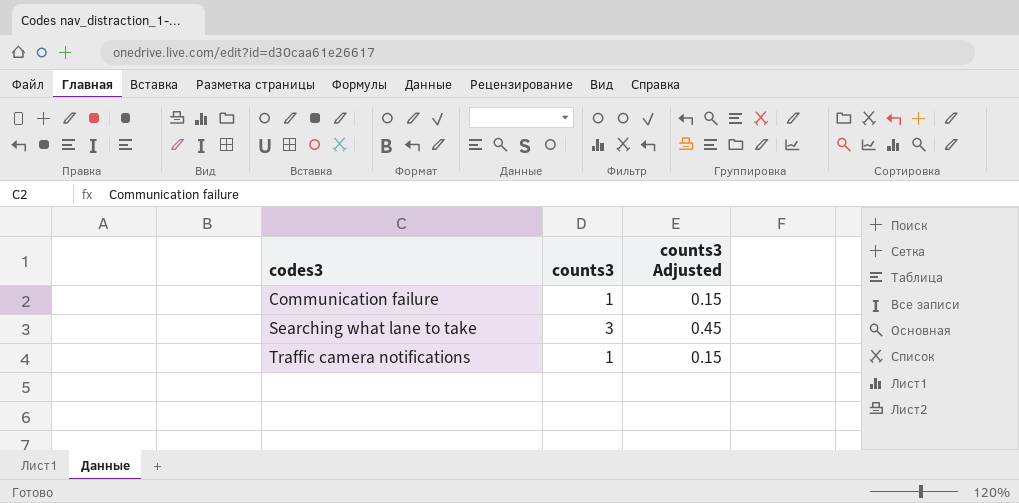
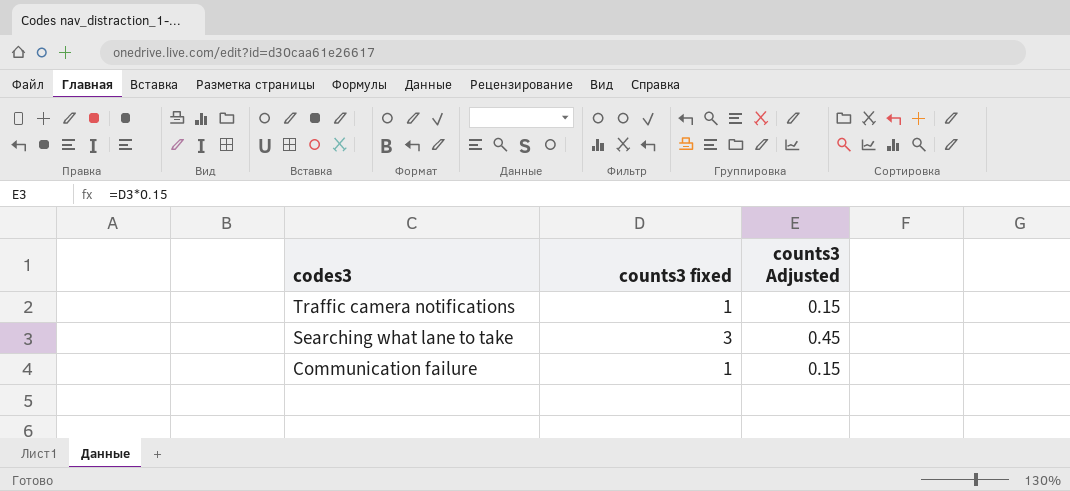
row order: codes3 ascending -> codes3 descending
column name: counts3 -> counts3 fixed

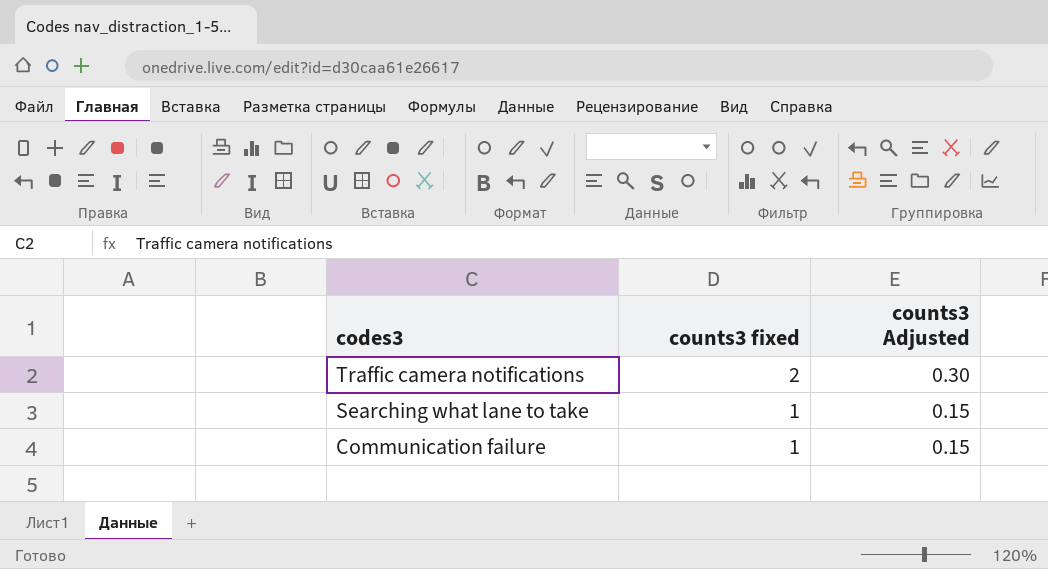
Traffic camera notifications | counts3 fixed: 1 -> 2
Traffic camera notifications | counts3 Adjusted: 0.15 -> 0.30
Searching what lane to take | counts3 fixed: 3 -> 1
Searching what lane to take | counts3 Adjusted: 0.45 -> 0.15

